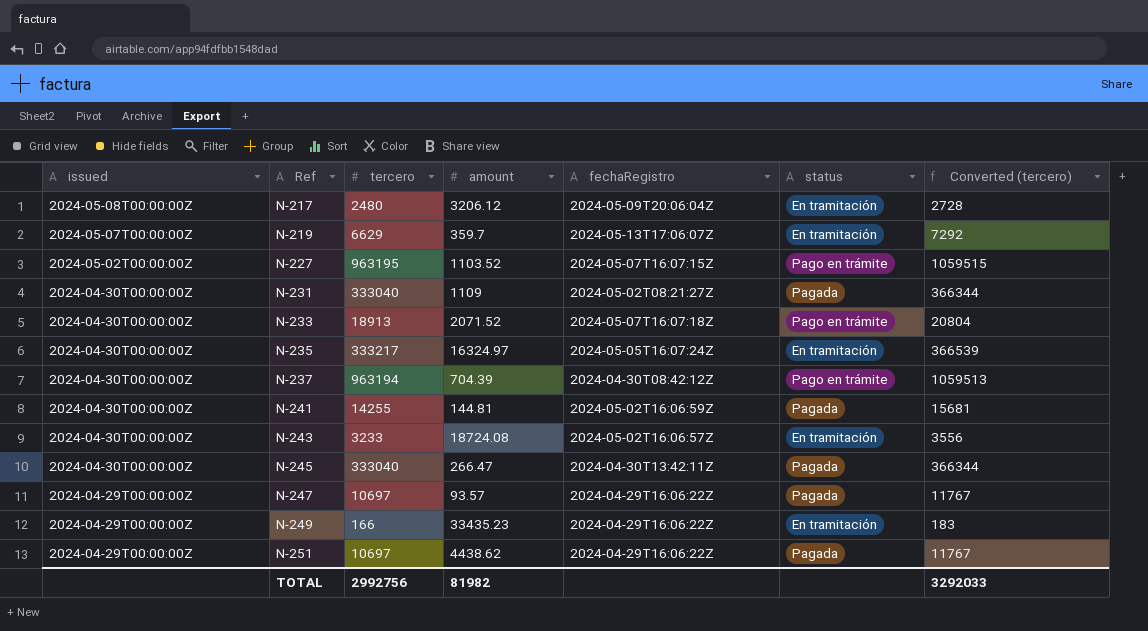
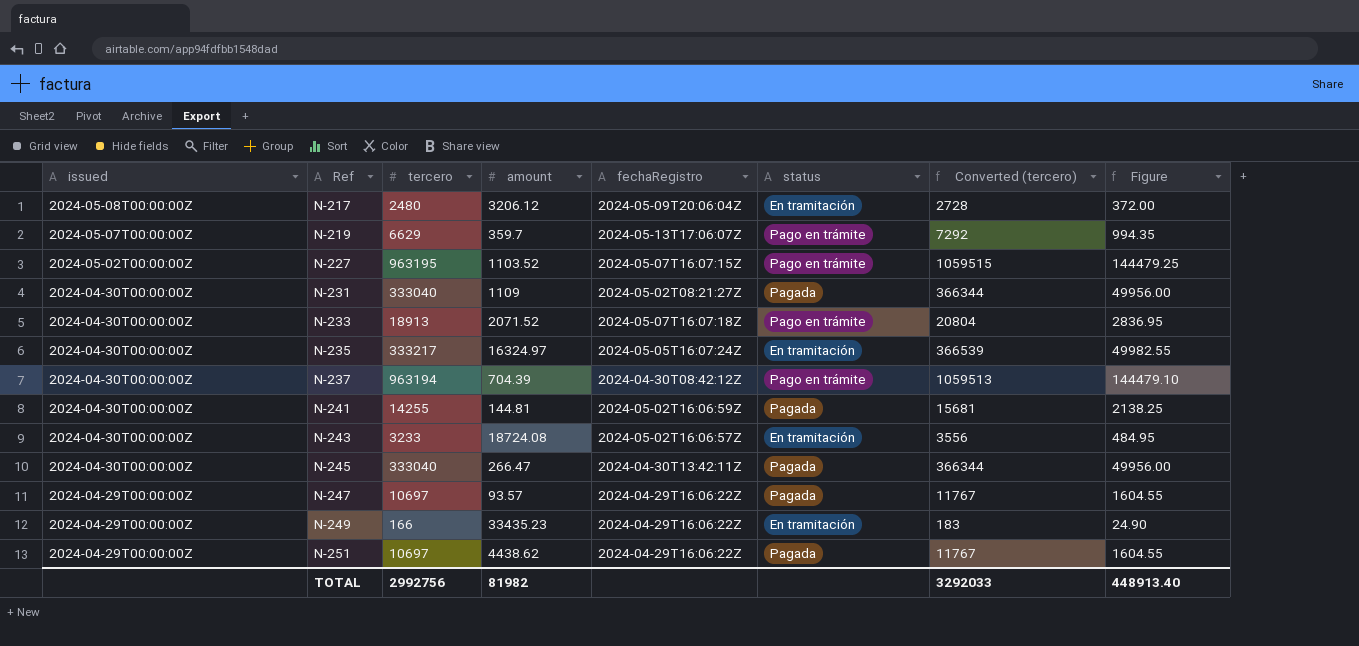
column Figure | formula: none -> [tercero] * 0.15
N-219 | status: En tramitación -> Pago en trámite

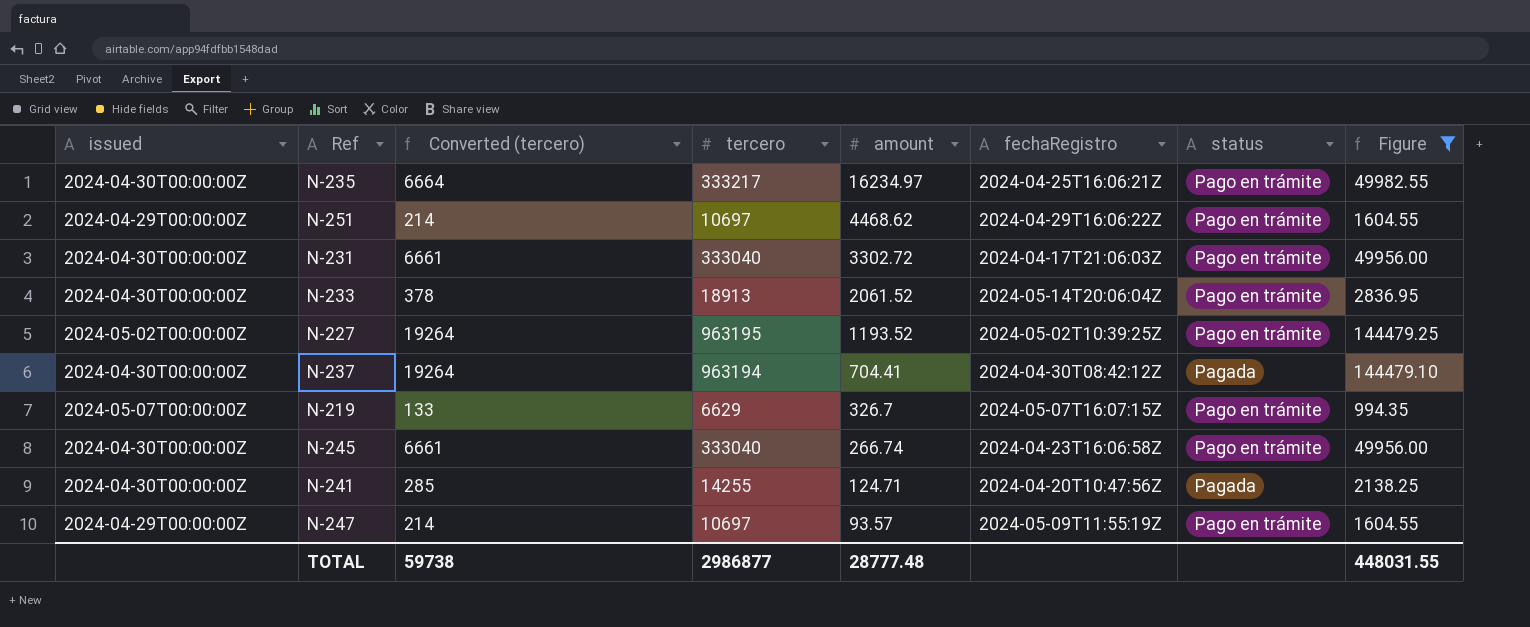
filter: none -> Figure >= 994.35
row order: issued descending -> amount descending
column Converted (tercero) | formula: [tercero] * 1.1 -> [tercero] * 0.02
column Converted (tercero) | position: 7 -> 3
N-235 | amount: 16324.97 -> 16234.97
N-235 | fechaRegistro: 2024-05-05T16:07:24Z -> 2024-04-25T16:06:21Z
N-235 | status: En tramitación -> Pago en trámite
N-251 | amount: 4438.62 -> 4468.62
N-251 | status: Pagada -> Pago en trámite
N-231 | amount: 1109 -> 3302.72
N-231 | fechaRegistro: 2024-05-02T08:21:27Z -> 2024-04-17T21:06:03Z
N-231 | status: Pagada -> Pago en trámite
N-233 | amount: 2071.52 -> 2061.52
N-233 | fechaRegistro: 2024-05-07T16:07:18Z -> 2024-05-14T20:06:04Z
N-227 | amount: 1103.52 -> 1193.52
N-227 | fechaRegistro: 2024-05-07T16:07:15Z -> 2024-05-02T10:39:25Z
N-237 | amount: 704.39 -> 704.41
N-237 | status: Pago en trámite -> Pagada
N-219 | amount: 359.7 -> 326.7
N-219 | fechaRegistro: 2024-05-13T17:06:07Z -> 2024-05-07T16:07:15Z
N-245 | amount: 266.47 -> 266.74
N-245 | fechaRegistro: 2024-04-30T13:42:11Z -> 2024-04-23T16:06:58Z
N-245 | status: Pagada -> Pago en trámite
N-241 | amount: 144.81 -> 124.71
N-241 | fechaRegistro: 2024-05-02T16:06:59Z -> 2024-04-20T10:47:56Z
N-247 | fechaRegistro: 2024-04-29T16:06:22Z -> 2024-05-09T11:55:19Z
N-247 | status: Pagada -> Pago en trámite
TOTAL | Converted (tercero): 3292033 -> 59738
TOTAL | tercero: 2992756 -> 2986877
TOTAL | amount: 81982 -> 28777.48
TOTAL | Figure: 448913.40 -> 448031.55

